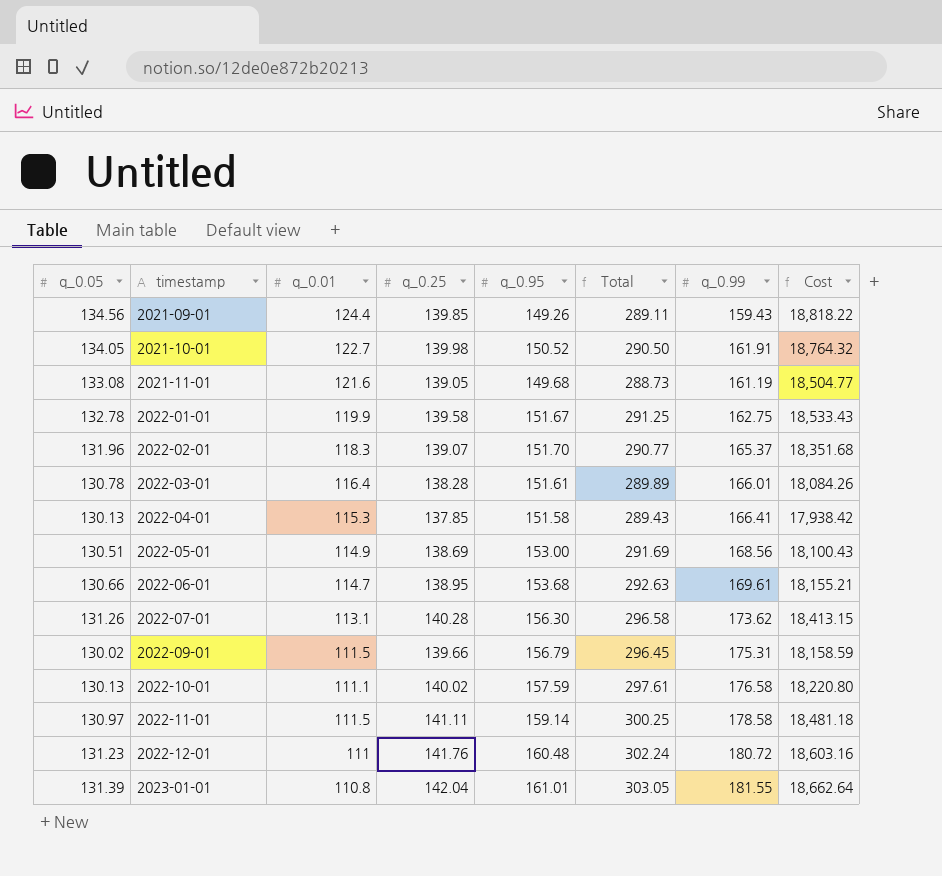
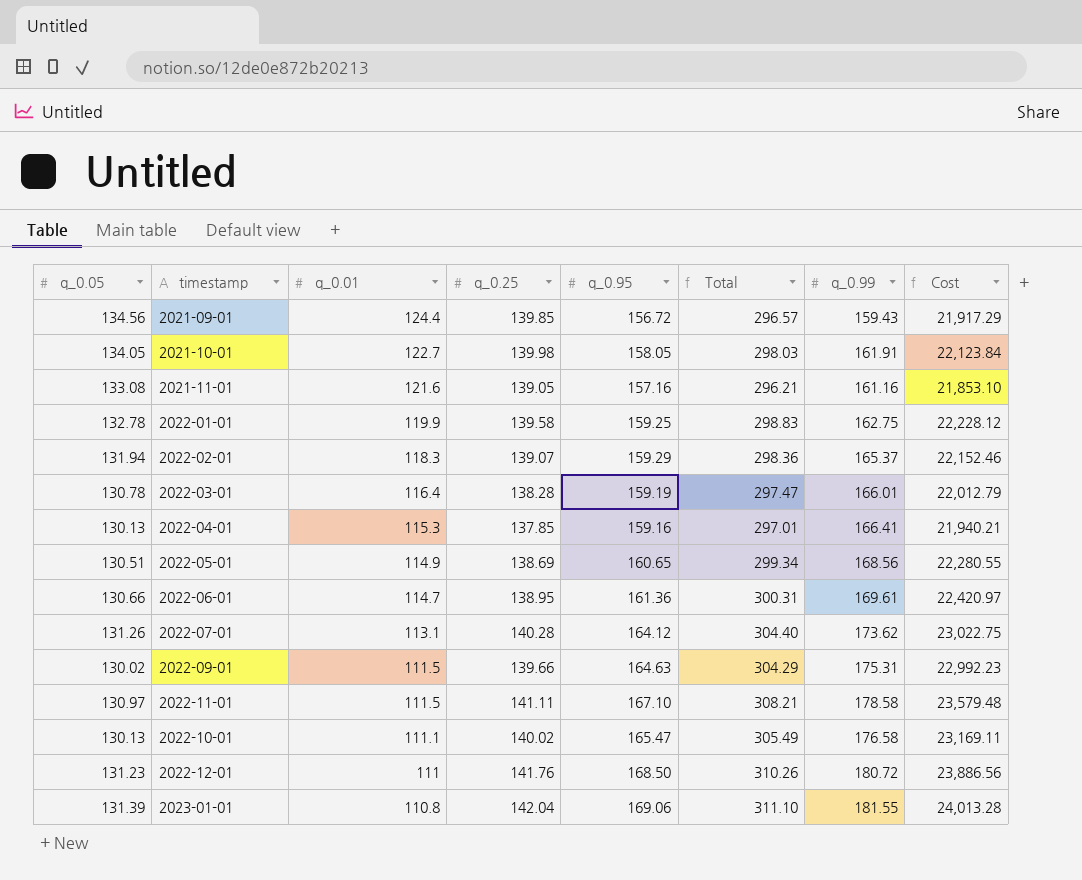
row order: timestamp ascending -> q_0.01 descending
column Cost | formula: [q_0.05] * [q_0.25] -> [q_0.25] * [q_0.95]
2021-09-01 | q_0.95: 149.26 -> 156.72
2021-09-01 | Total: 289.11 -> 296.57
2021-10-01 | q_0.95: 150.52 -> 158.05
2021-10-01 | Total: 290.50 -> 298.03
2021-11-01 | q_0.95: 149.68 -> 157.16
2021-11-01 | Total: 288.73 -> 296.21
2021-11-01 | q_0.99: 161.19 -> 161.16
2022-01-01 | q_0.95: 151.67 -> 159.25
2022-01-01 | Total: 291.25 -> 298.83
2022-02-01 | q_0.05: 131.96 -> 131.94
2022-02-01 | q_0.95: 151.70 -> 159.29
2022-02-01 | Total: 290.77 -> 298.36
2022-03-01 | q_0.95: 151.61 -> 159.19
2022-03-01 | Total: 289.89 -> 297.47
2022-04-01 | q_0.95: 151.58 -> 159.16
2022-04-01 | Total: 289.43 -> 297.01
2022-05-01 | q_0.95: 153.00 -> 160.65
2022-05-01 | Total: 291.69 -> 299.34
2022-06-01 | q_0.95: 153.68 -> 161.36
2022-06-01 | Total: 292.63 -> 300.31
2022-07-01 | q_0.95: 156.30 -> 164.12
2022-07-01 | Total: 296.58 -> 304.40
2022-09-01 | q_0.95: 156.79 -> 164.63
2022-09-01 | Total: 296.45 -> 304.29
2022-11-01 | q_0.95: 159.14 -> 167.10
2022-11-01 | Total: 300.25 -> 308.21
2022-10-01 | q_0.95: 157.59 -> 165.47
2022-10-01 | Total: 297.61 -> 305.49
2022-12-01 | q_0.95: 160.48 -> 168.50
2022-12-01 | Total: 302.24 -> 310.26
2023-01-01 | q_0.95: 161.01 -> 169.06
2023-01-01 | Total: 303.05 -> 311.10

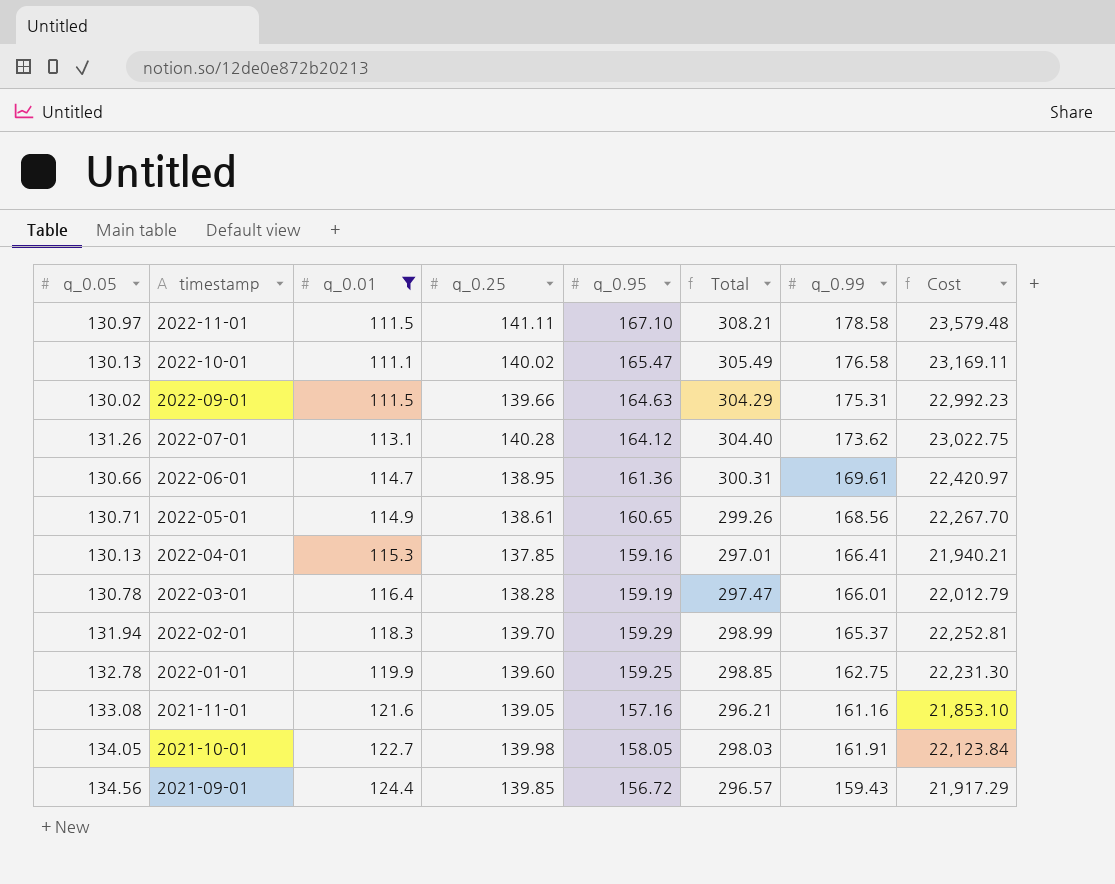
filter: none -> q_0.01 >= 111.1
row order: q_0.01 descending -> timestamp descending
2022-05-01 | q_0.05: 130.51 -> 130.71
2022-05-01 | q_0.25: 138.69 -> 138.61
2022-05-01 | Total: 299.34 -> 299.26
2022-05-01 | Cost: 22,280.55 -> 22,267.70
2022-02-01 | q_0.25: 139.07 -> 139.70
2022-02-01 | Total: 298.36 -> 298.99
2022-02-01 | Cost: 22,152.46 -> 22,252.81
2022-01-01 | q_0.25: 139.58 -> 139.60
2022-01-01 | Total: 298.83 -> 298.85
2022-01-01 | Cost: 22,228.12 -> 22,231.30

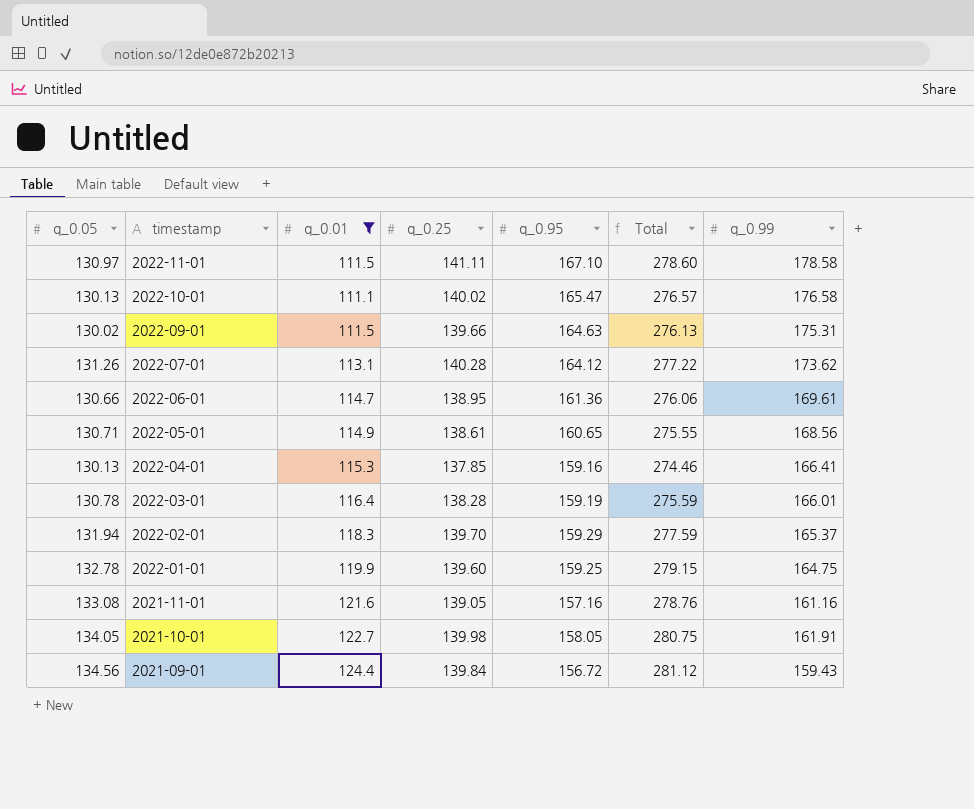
column Cost | formula: [q_0.25] * [q_0.95] -> none
column Total | formula: [q_0.25] + [q_0.95] -> [q_0.01] + [q_0.95]
2022-01-01 | q_0.99: 162.75 -> 164.75
2021-09-01 | q_0.25: 139.85 -> 139.84

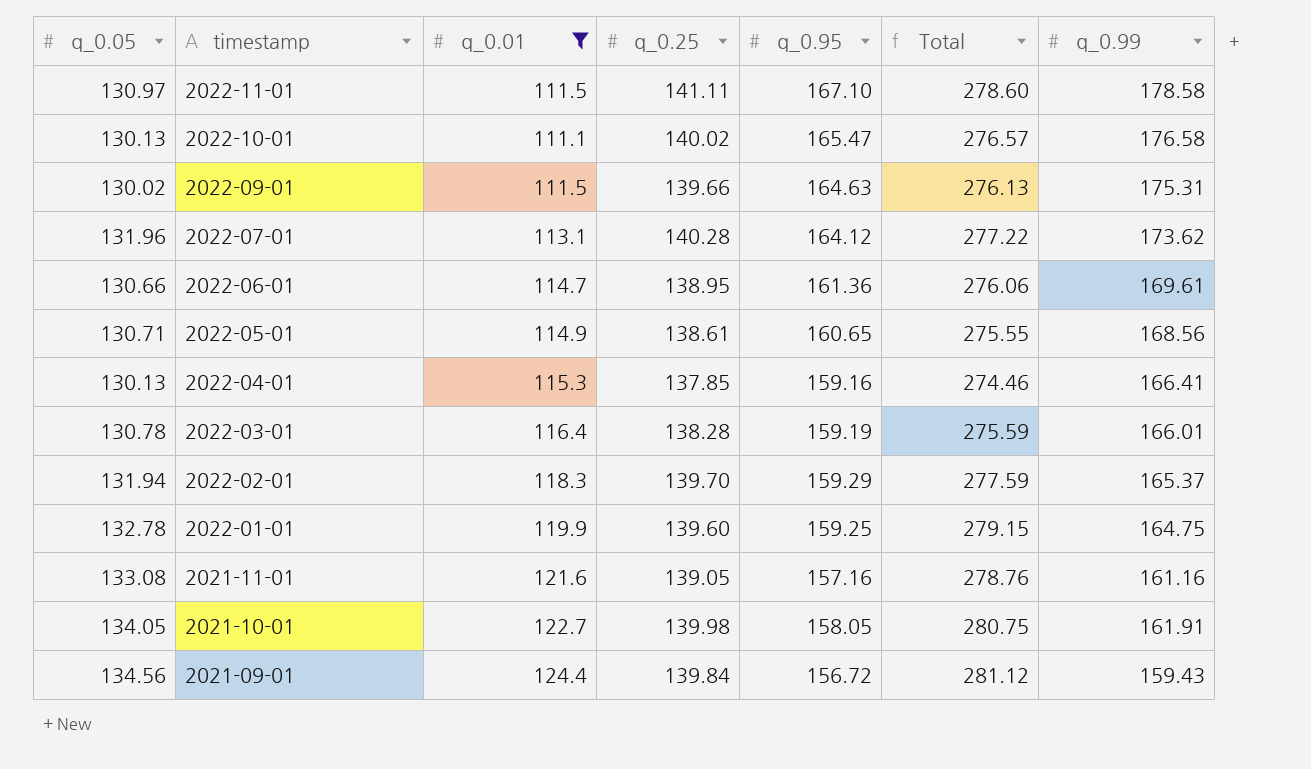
2022-07-01 | q_0.05: 131.26 -> 131.96

